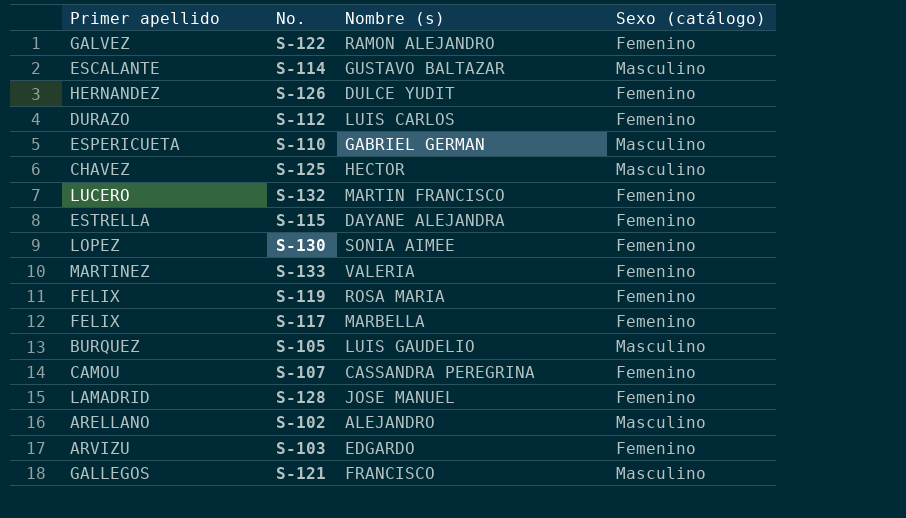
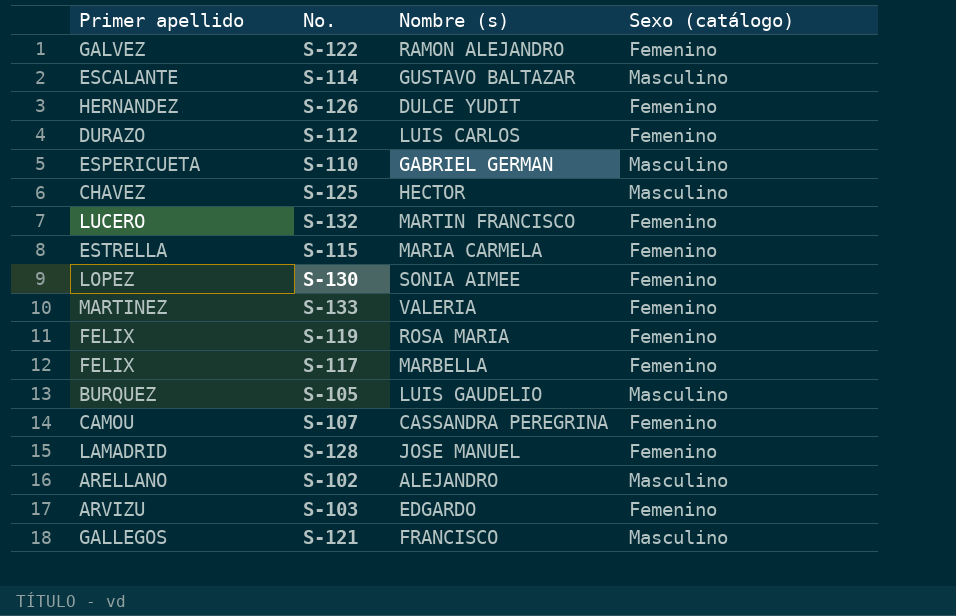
S-115 | Nombre (s): DAYANE ALEJANDRA -> MARIA CARMELA

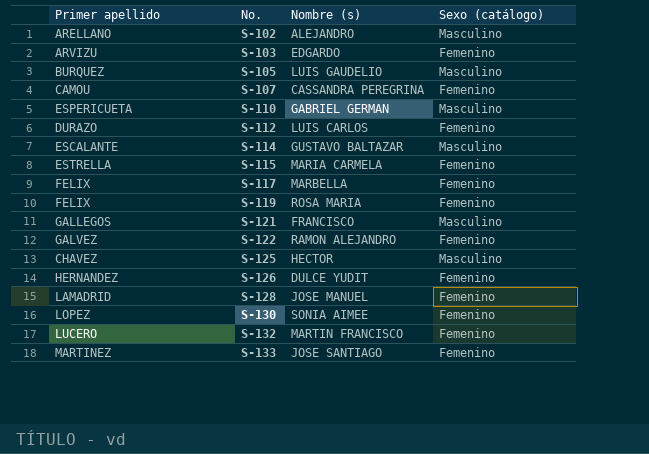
row order: none -> No. ascending
S-133 | Nombre (s): VALERIA -> JOSE SANTIAGO

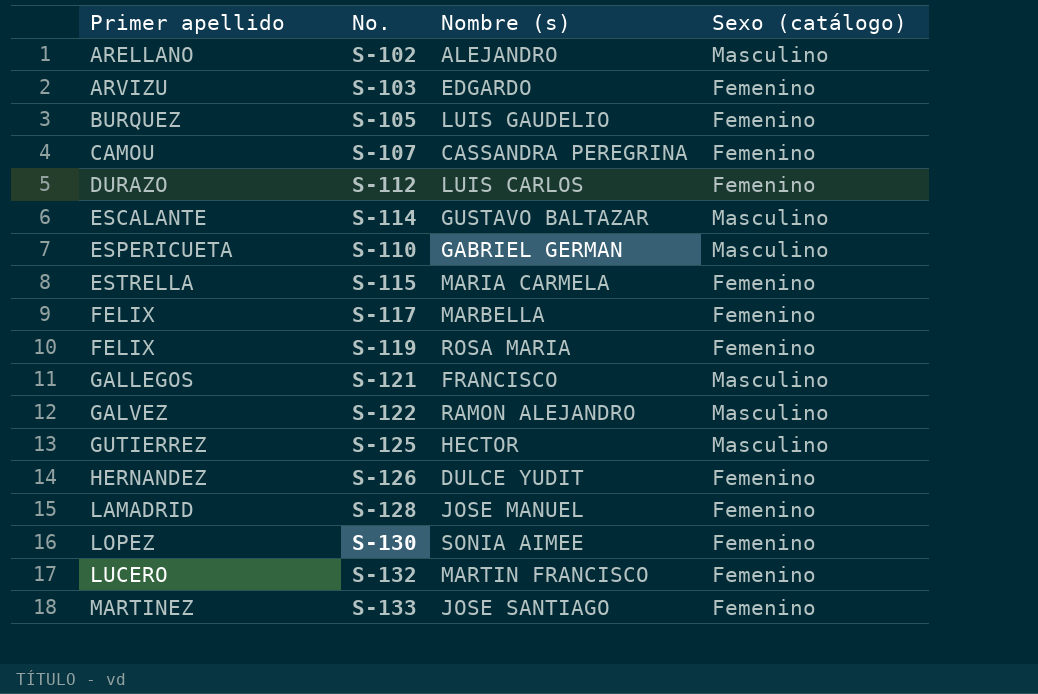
row order: No. ascending -> Primer apellido ascending
S-105 | Sexo (catálogo): Masculino -> Femenino
S-122 | Sexo (catálogo): Femenino -> Masculino
S-125 | Primer apellido: CHAVEZ -> GUTIERREZ

